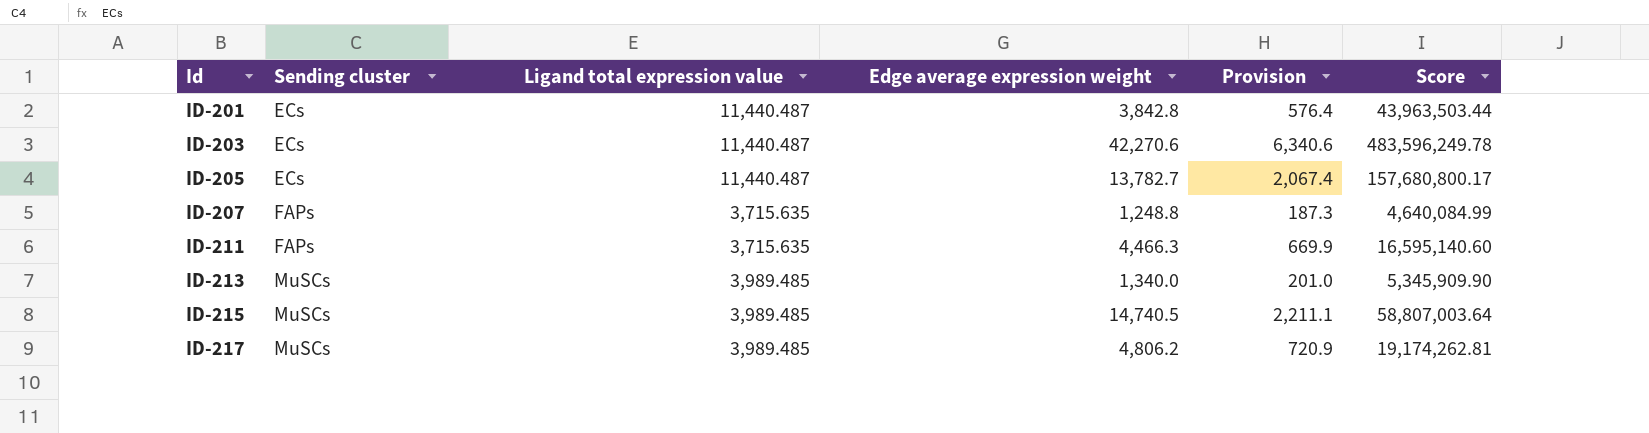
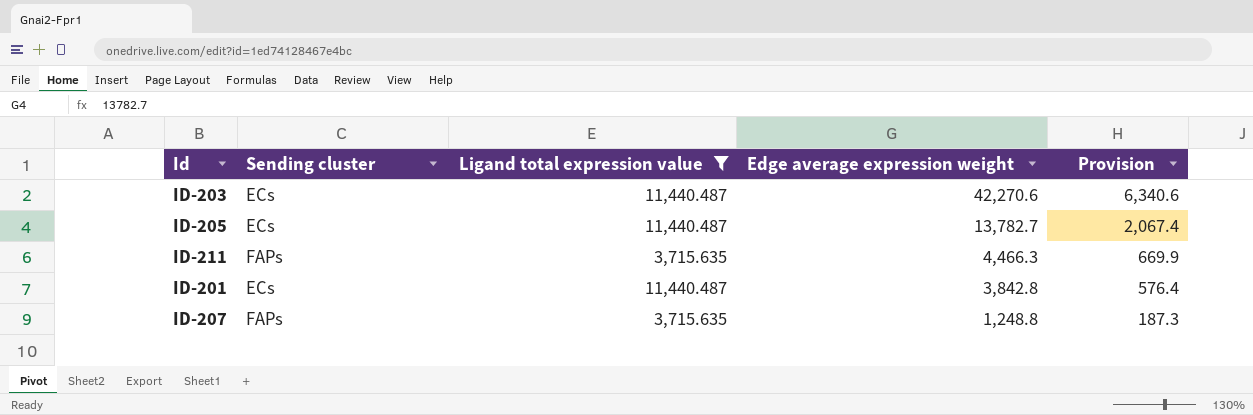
filter: none -> Ligand total expression value != 3,989.485
row order: Id ascending -> Edge average expression weight descending
column Score | formula: [Ligand total expression value] * [Edge average expression weight] -> none

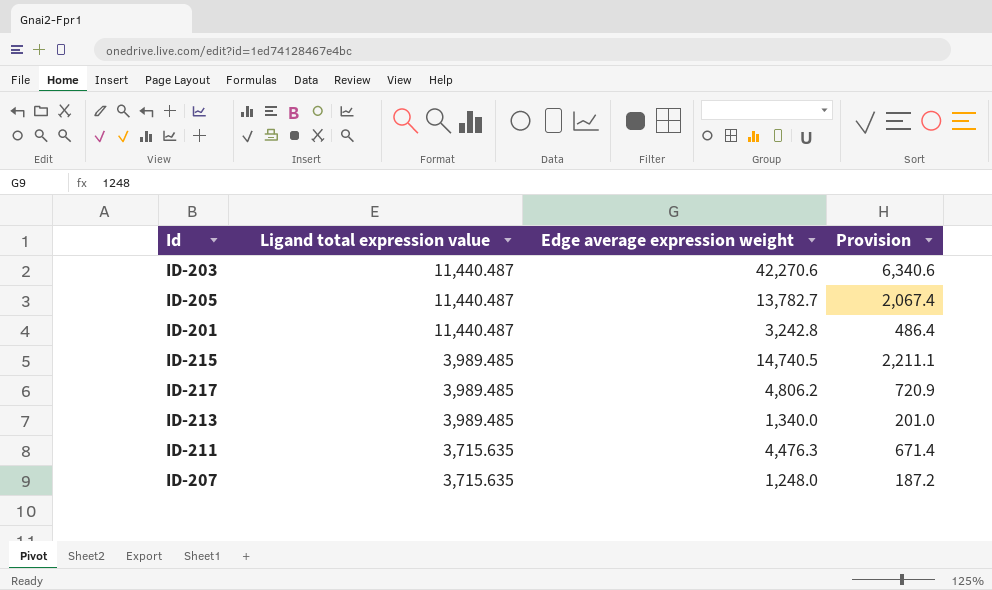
filter: Ligand total expression value != 3,989.485 -> none
row order: Edge average expression weight descending -> Ligand total expression value descending
column Sending cluster | position: 2 -> none
ID-201 | Edge average expression weight: 3,842.8 -> 3,242.8
ID-201 | Provision: 576.4 -> 486.4
ID-211 | Edge average expression weight: 4,466.3 -> 4,476.3
ID-211 | Provision: 669.9 -> 671.4
ID-207 | Edge average expression weight: 1,248.8 -> 1,248.0
ID-207 | Provision: 187.3 -> 187.2

